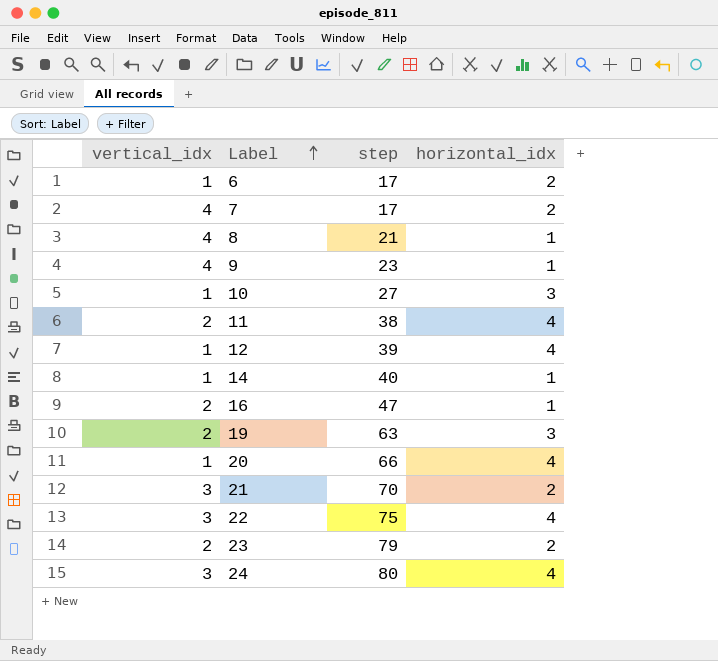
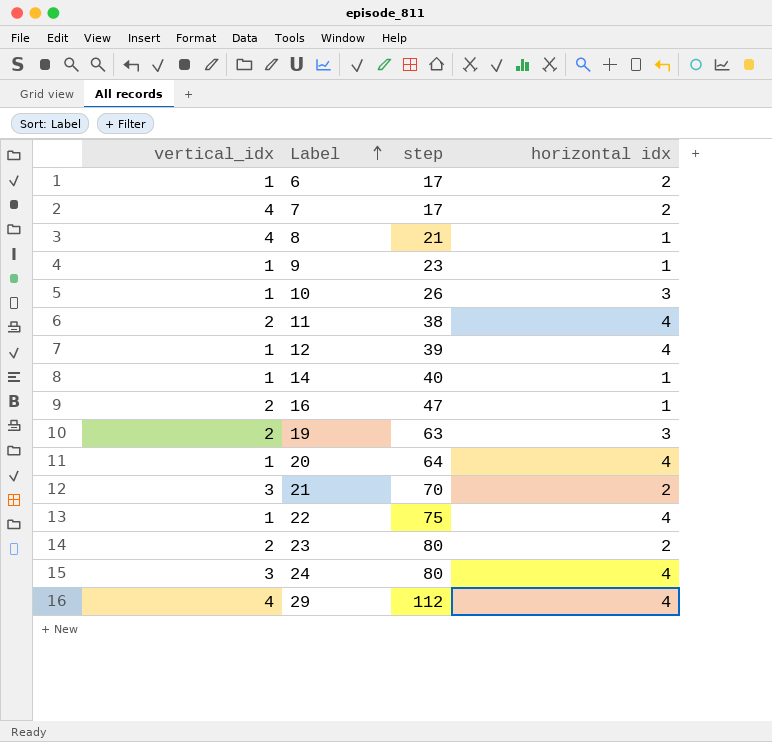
column name: horizontal_idx -> horizontal idx
9 | vertical_idx: 4 -> 1
10 | step: 27 -> 26
20 | step: 66 -> 64
22 | vertical_idx: 3 -> 1
23 | step: 79 -> 80
row 29: none -> 4 | 112 | 4

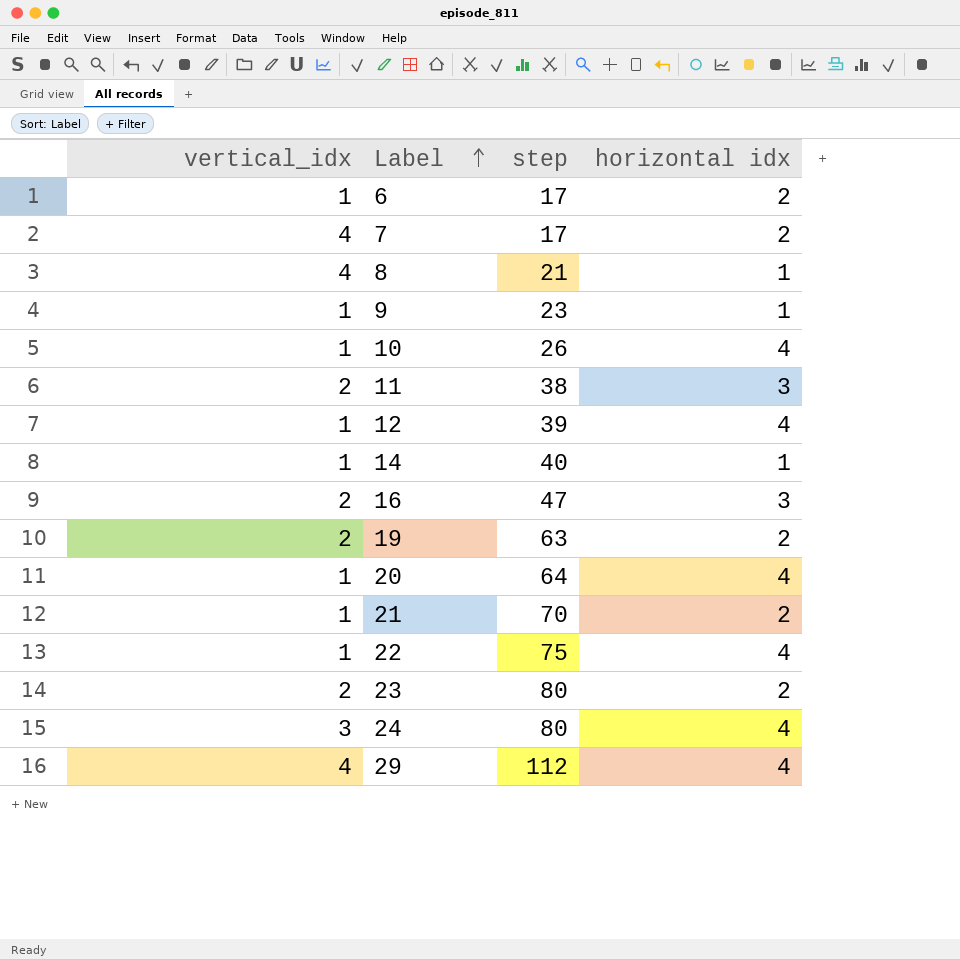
10 | horizontal idx: 3 -> 4
11 | horizontal idx: 4 -> 3
16 | horizontal idx: 1 -> 3
19 | horizontal idx: 3 -> 2
21 | vertical_idx: 3 -> 1

